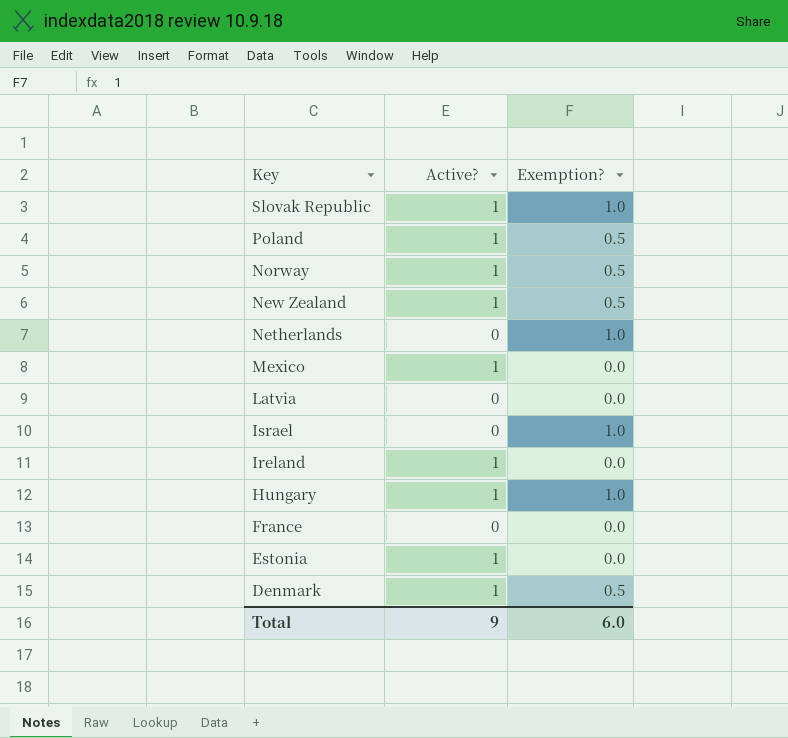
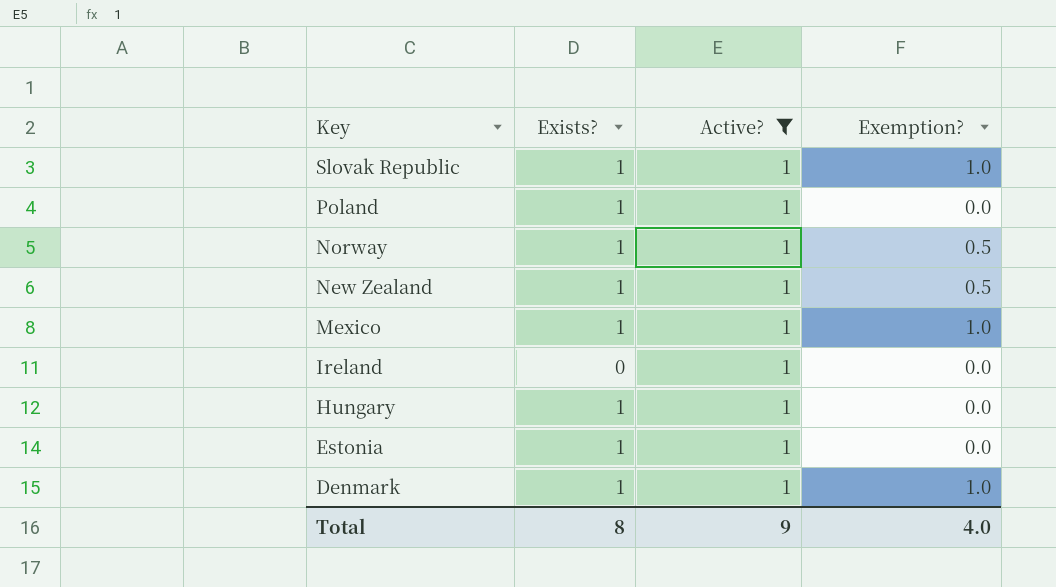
filter: none -> Active? = 1
column Exists? | position: none -> 2
Poland | Exemption?: 0.5 -> 0.0
Mexico | Exemption?: 0.0 -> 1.0
Hungary | Exemption?: 1.0 -> 0.0
Denmark | Exemption?: 0.5 -> 1.0
Total | Exemption?: 6.0 -> 4.0

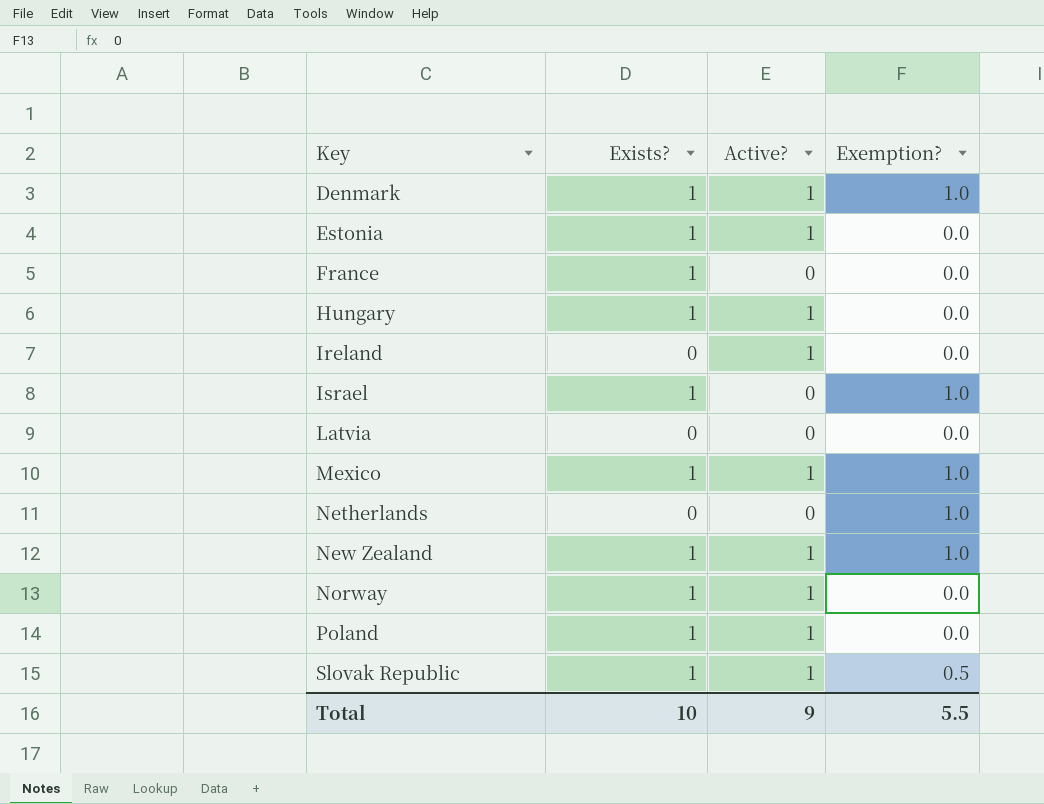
filter: Active? = 1 -> none
row order: Key descending -> Key ascending
New Zealand | Exemption?: 0.5 -> 1.0
Norway | Exemption?: 0.5 -> 0.0
Slovak Republic | Exemption?: 1.0 -> 0.5
Total | Exists?: 8 -> 10
Total | Exemption?: 4.0 -> 5.5

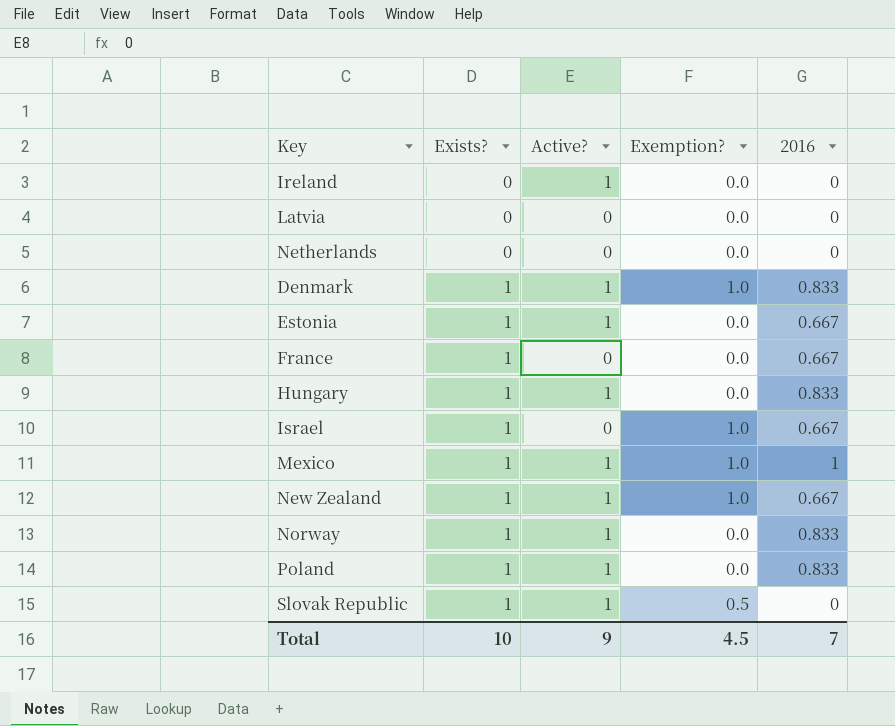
row order: Key ascending -> Exists? ascending
column 2016 | position: none -> 5
Netherlands | Exemption?: 1.0 -> 0.0
Total | Exemption?: 5.5 -> 4.5

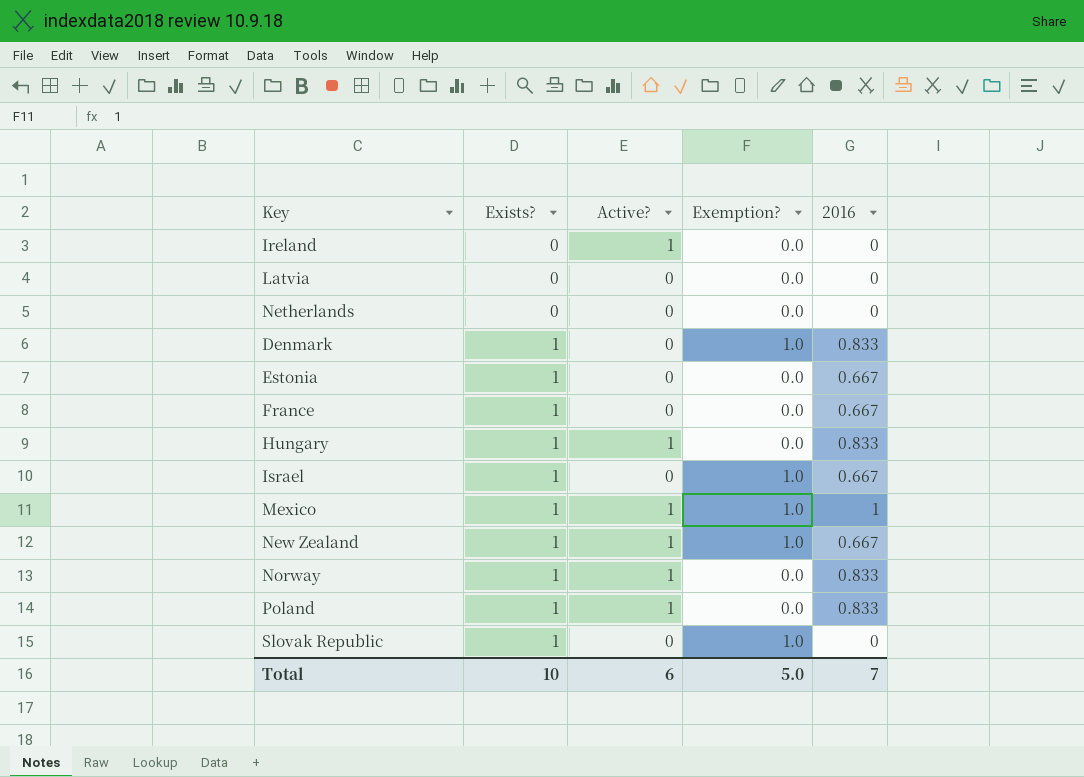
Denmark | Active?: 1 -> 0
Estonia | Active?: 1 -> 0
Slovak Republic | Active?: 1 -> 0
Slovak Republic | Exemption?: 0.5 -> 1.0
Total | Active?: 9 -> 6
Total | Exemption?: 4.5 -> 5.0

